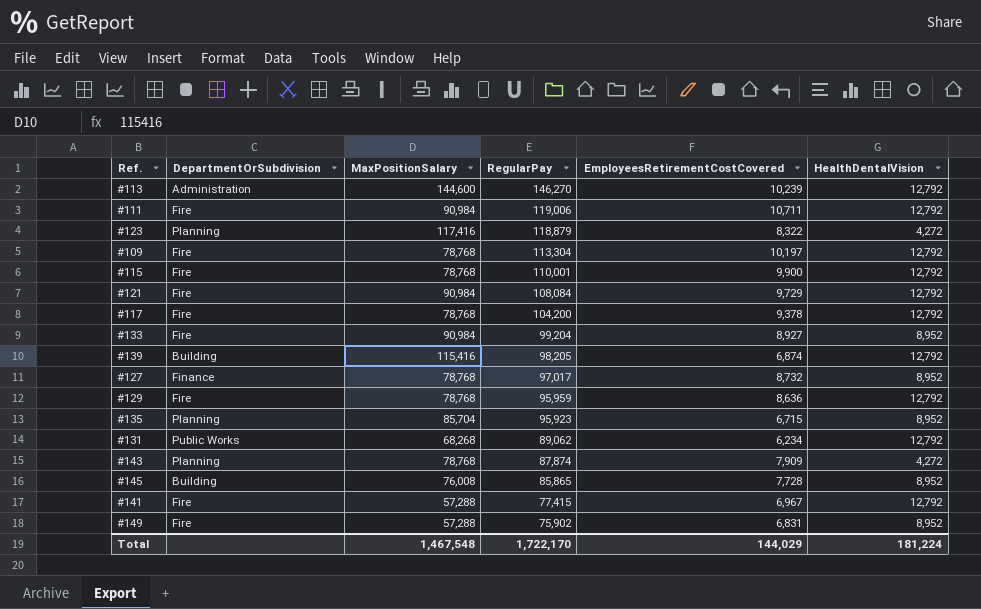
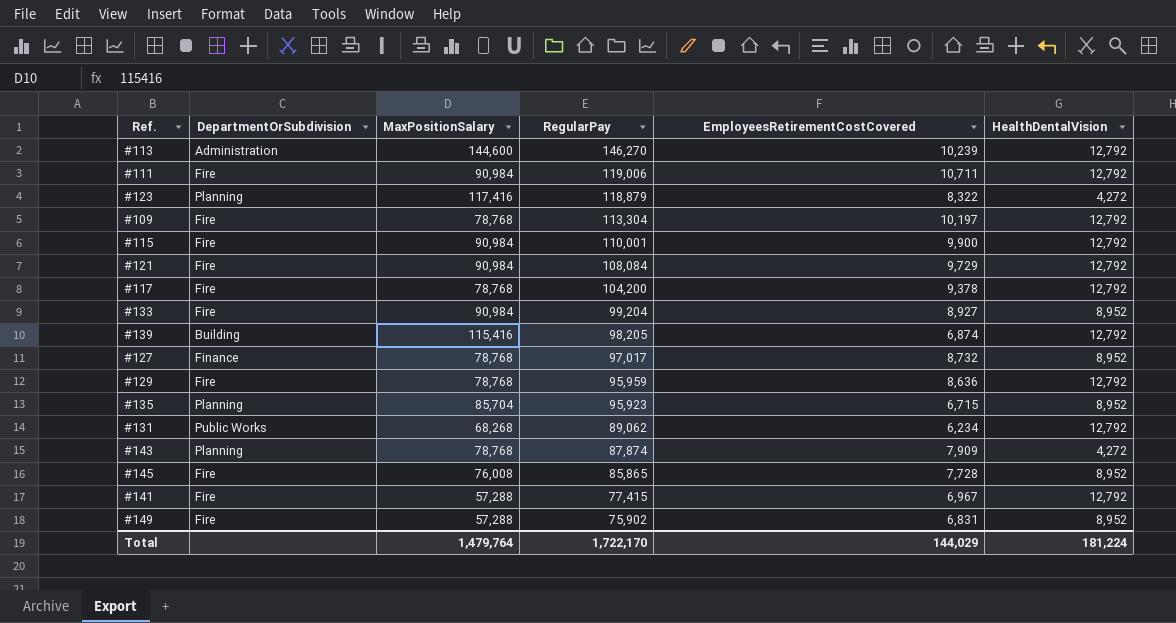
#115 | MaxPositionSalary: 78,768 -> 90,984
#145 | DepartmentOrSubdivision: Building -> Fire
Total | MaxPositionSalary: 1,467,548 -> 1,479,764

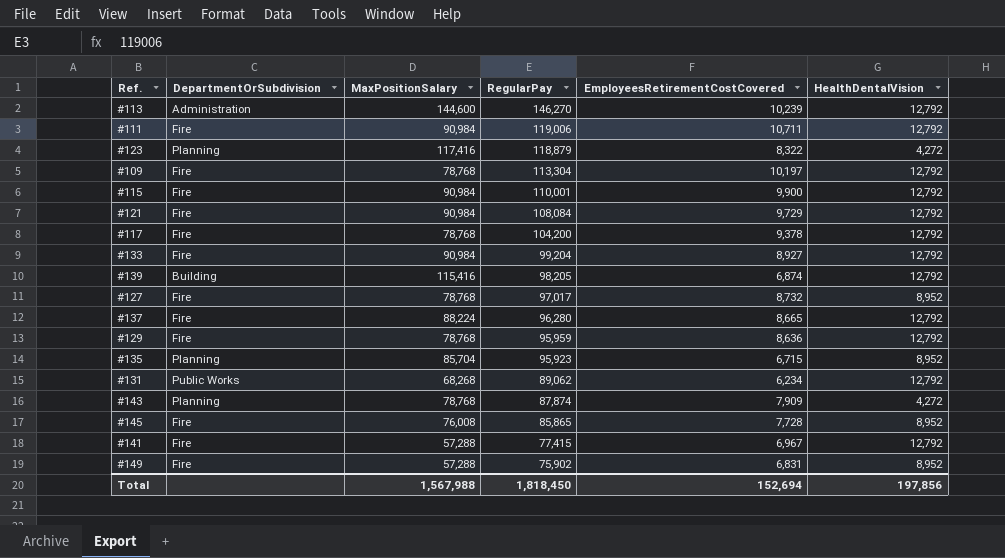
#133 | HealthDentalVision: 8,952 -> 12,792
#127 | DepartmentOrSubdivision: Finance -> Fire
row #137: none -> Fire | 88,224 | 96,280 | 8,665 | 12,792
Total | MaxPositionSalary: 1,479,764 -> 1,567,988
Total | RegularPay: 1,722,170 -> 1,818,450
Total | EmployeesRetirementCostCovered: 144,029 -> 152,694
Total | HealthDentalVision: 181,224 -> 197,856

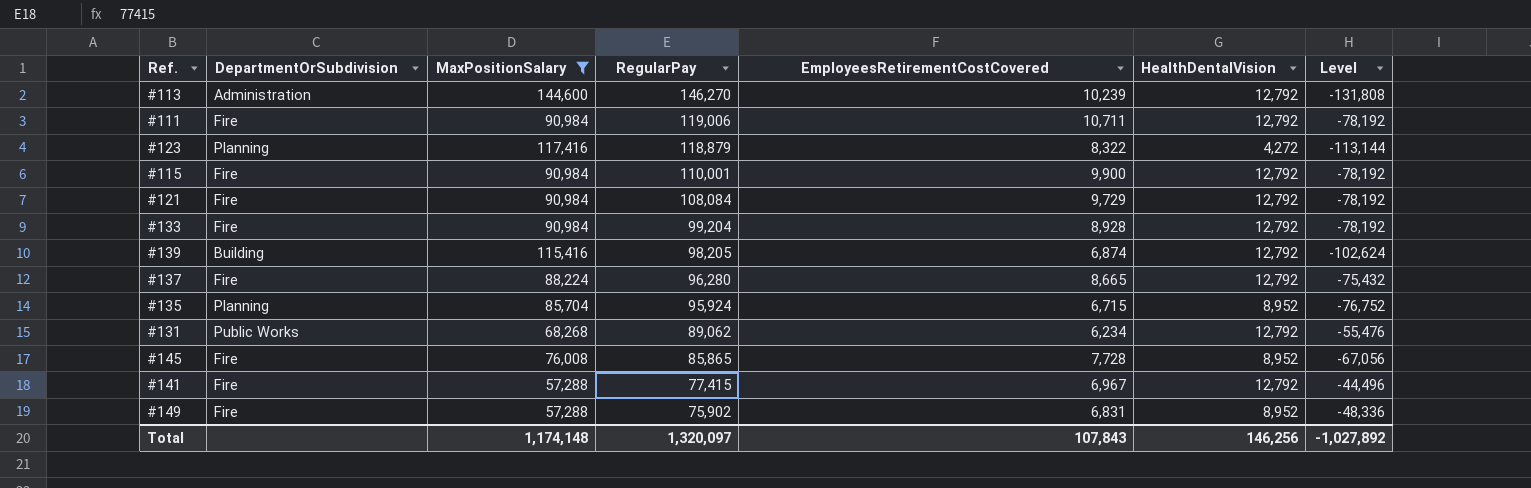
filter: none -> MaxPositionSalary != 78,768
column Level | formula: none -> [HealthDentalVision] - [MaxPositionSalary]
#133 | EmployeesRetirementCostCovered: 8,927 -> 8,928
#135 | RegularPay: 95,923 -> 95,924
Total | MaxPositionSalary: 1,567,988 -> 1,174,148
Total | RegularPay: 1,818,450 -> 1,320,097
Total | EmployeesRetirementCostCovered: 152,694 -> 107,843
Total | HealthDentalVision: 197,856 -> 146,256

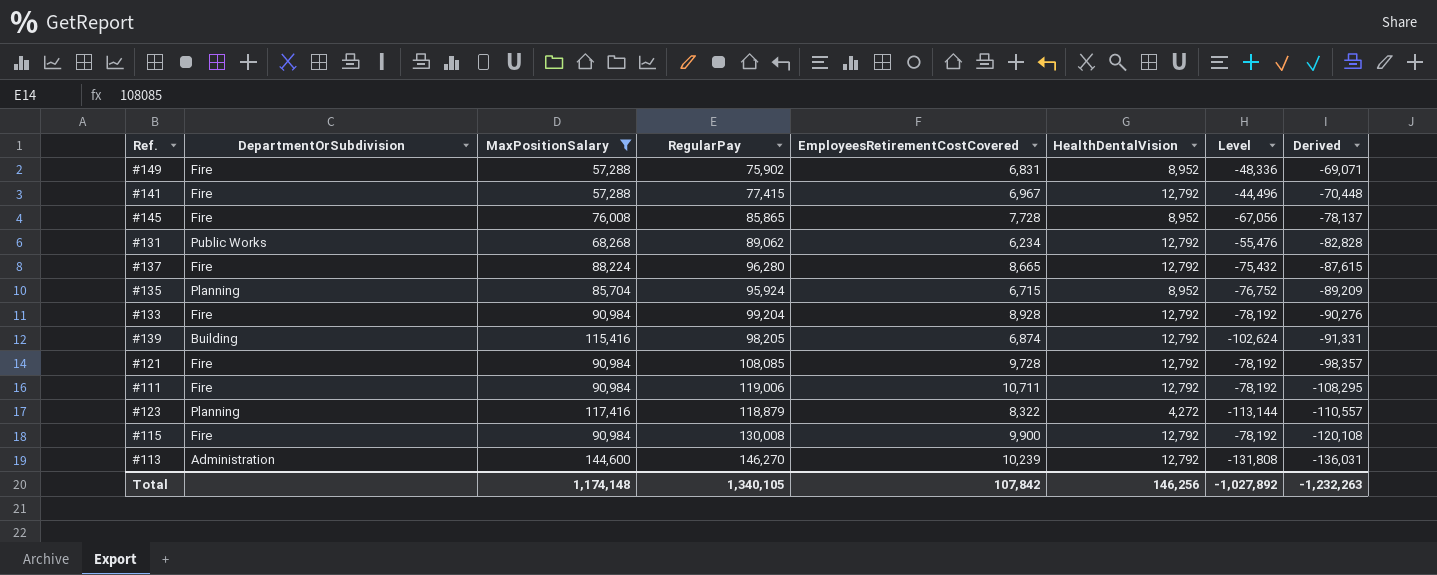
row order: RegularPay descending -> Derived descending
column Derived | formula: none -> [EmployeesRetirementCostCovered] - [RegularPay]
#121 | RegularPay: 108,084 -> 108,085
#121 | EmployeesRetirementCostCovered: 9,729 -> 9,728
#115 | RegularPay: 110,001 -> 130,008
Total | RegularPay: 1,320,097 -> 1,340,105
Total | EmployeesRetirementCostCovered: 107,843 -> 107,842

